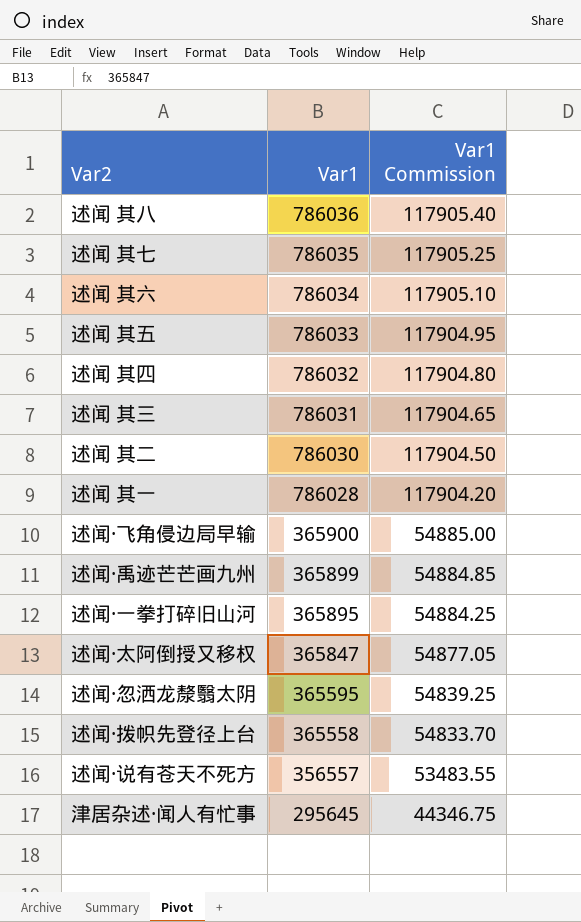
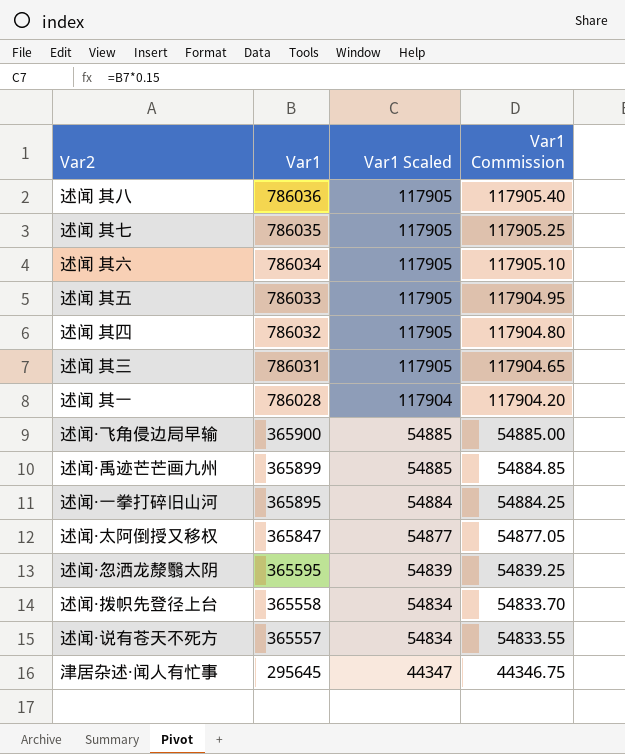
column Var1 Scaled | formula: none -> [Var1] * 0.15
row 述闻 其二: 786030 | 117904.50 -> none
述闻·说有苍天不死方 | Var1: 356557 -> 365557
述闻·说有苍天不死方 | Var1 Commission: 53483.55 -> 54833.55

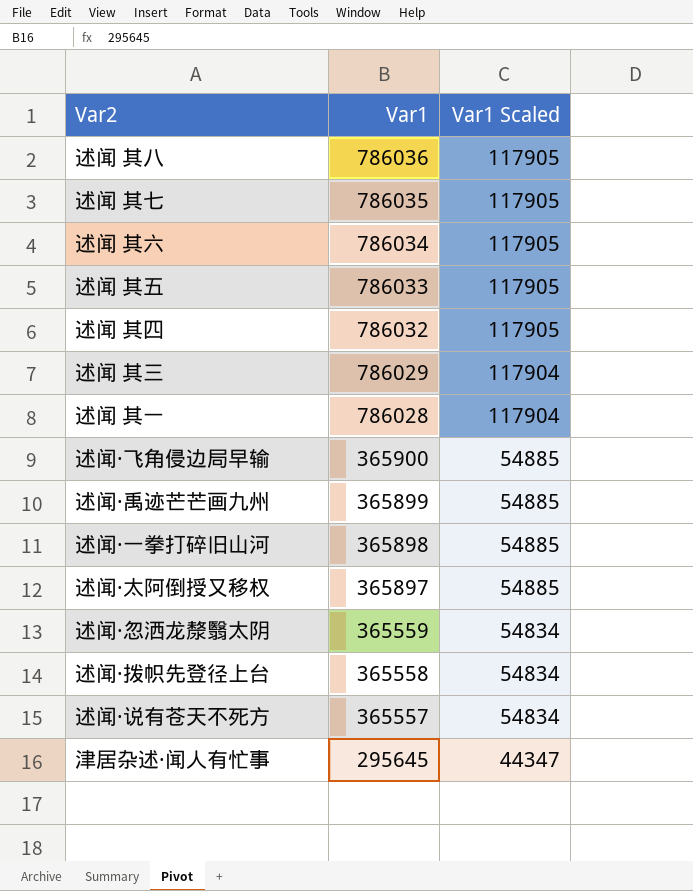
column Var1 Commission | formula: [Var1] * 0.15 -> none
述闻 其三 | Var1: 786031 -> 786029
述闻 其三 | Var1 Scaled: 117905 -> 117904
述闻·一拳打碎旧山河 | Var1: 365895 -> 365898
述闻·一拳打碎旧山河 | Var1 Scaled: 54884 -> 54885
述闻·太阿倒授又移权 | Var1: 365847 -> 365897
述闻·太阿倒授又移权 | Var1 Scaled: 54877 -> 54885
述闻·忽洒龙漦翳太阴 | Var1: 365595 -> 365559
述闻·忽洒龙漦翳太阴 | Var1 Scaled: 54839 -> 54834

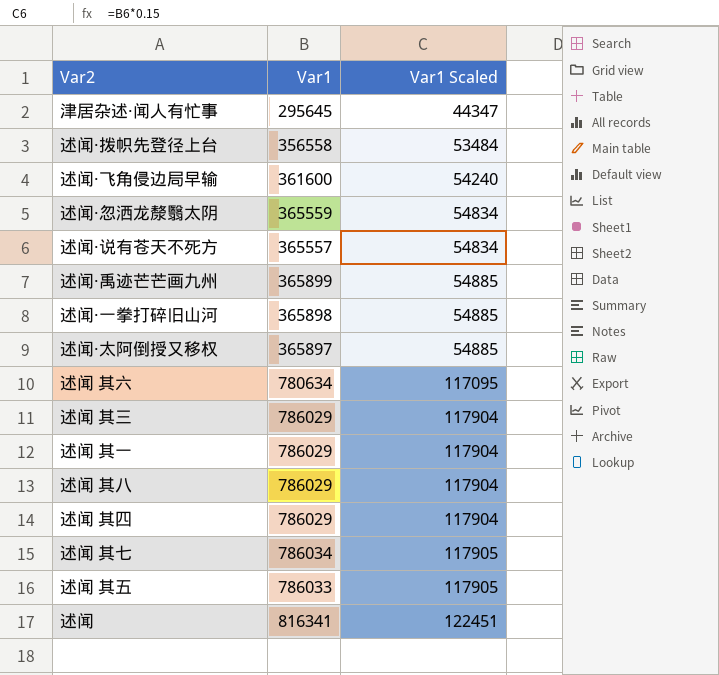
row order: Var1 descending -> Var1 Scaled ascending
述闻·拨帜先登径上台 | Var1: 365558 -> 356558
述闻·拨帜先登径上台 | Var1 Scaled: 54834 -> 53484
述闻·飞角侵边局早输 | Var1: 365900 -> 361600
述闻·飞角侵边局早输 | Var1 Scaled: 54885 -> 54240
述闻 其六 | Var1: 786034 -> 780634
述闻 其六 | Var1 Scaled: 117905 -> 117095
述闻 其一 | Var1: 786028 -> 786029
述闻 其八 | Var1: 786036 -> 786029
述闻 其八 | Var1 Scaled: 117905 -> 117904
述闻 其四 | Var1: 786032 -> 786029
述闻 其四 | Var1 Scaled: 117905 -> 117904
述闻 其七 | Var1: 786035 -> 786034
row 述闻: none -> 816341 | 122451

